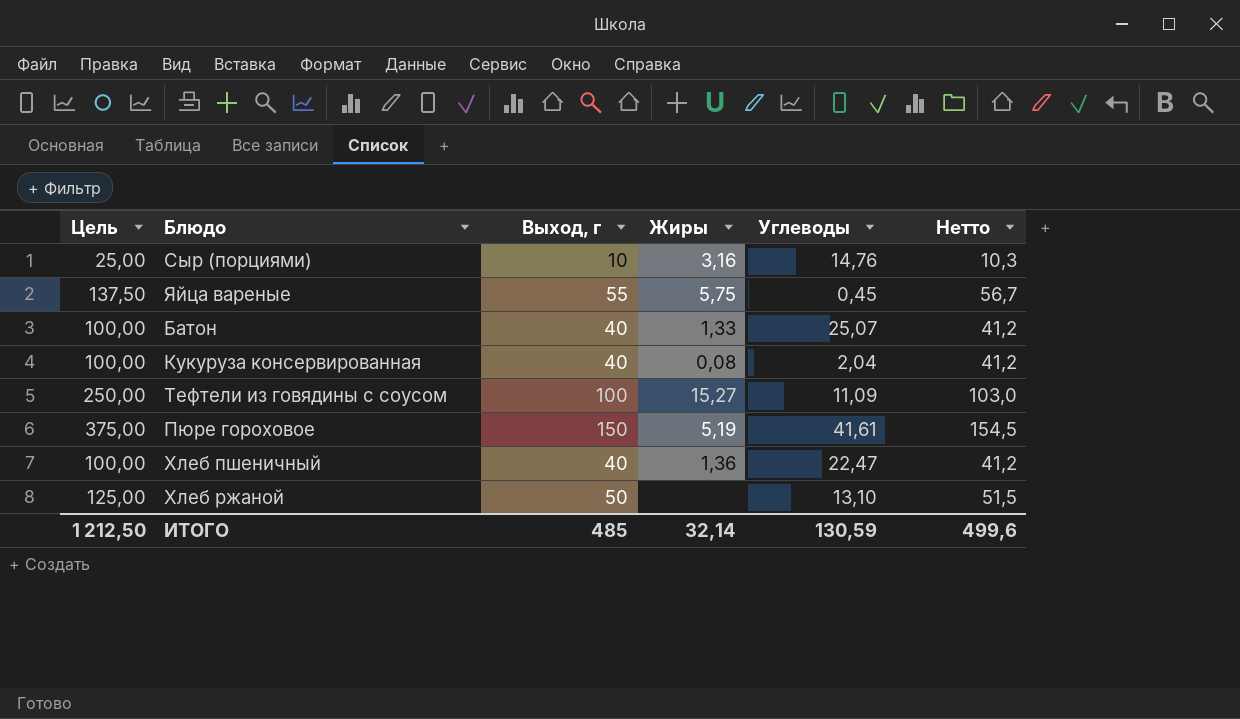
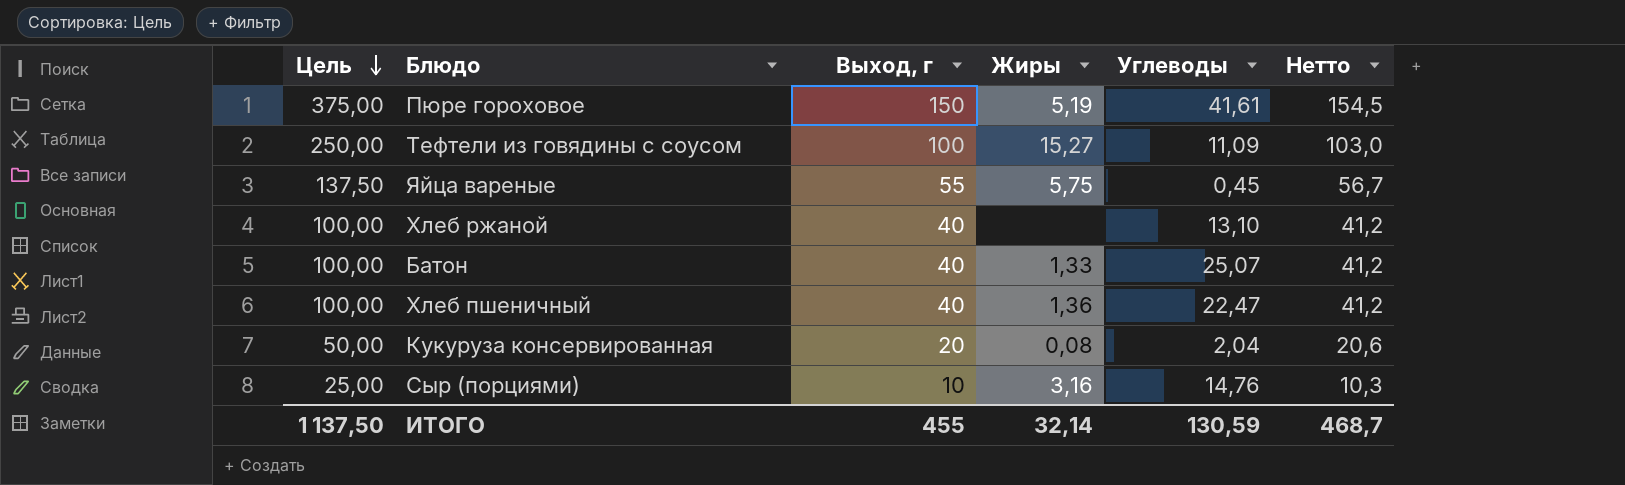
row order: none -> Цель descending
Хлеб ржаной | Цель: 125,00 -> 100,00
Хлеб ржаной | Выход, г: 50 -> 40
Хлеб ржаной | Нетто: 51,5 -> 41,2
Кукуруза консервированная | Цель: 100,00 -> 50,00
Кукуруза консервированная | Выход, г: 40 -> 20
Кукуруза консервированная | Нетто: 41,2 -> 20,6
ИТОГО | Цель: 1 212,50 -> 1 137,50
ИТОГО | Выход, г: 485 -> 455
ИТОГО | Нетто: 499,6 -> 468,7

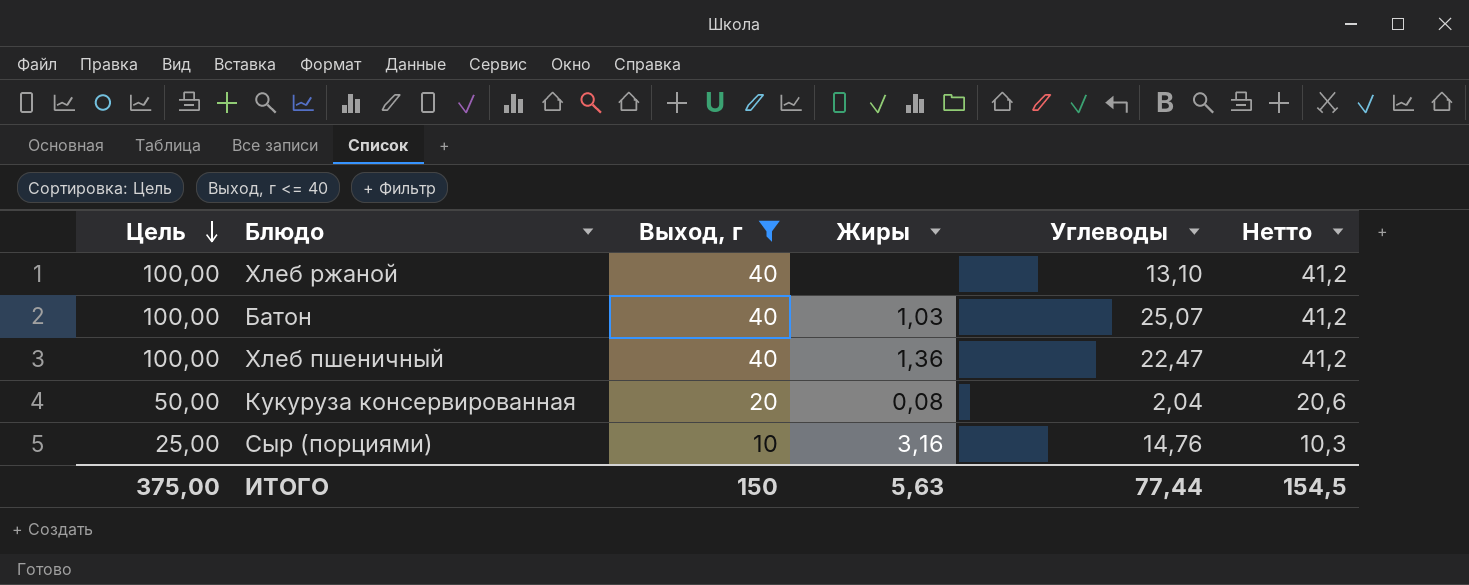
filter: none -> Выход, г <= 40
Батон | Жиры: 1,33 -> 1,03
ИТОГО | Цель: 1 137,50 -> 375,00
ИТОГО | Выход, г: 455 -> 150
ИТОГО | Жиры: 32,14 -> 5,63
ИТОГО | Углеводы: 130,59 -> 77,44
ИТОГО | Нетто: 468,7 -> 154,5

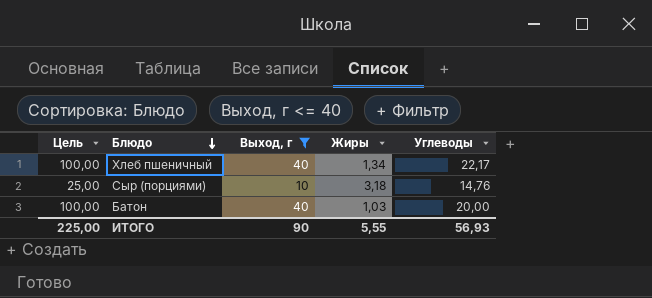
row order: Цель descending -> Блюдо descending
column Нетто | formula: [Выход, г] * 1,03 -> none
row Хлеб ржаной: 100,00 | 40 | none | 13,10 | 41,2 -> none
row Кукуруза консервированная: 50,00 | 20 | 0,08 | 2,04 | 20,6 -> none
Хлеб пшеничный | Жиры: 1,36 -> 1,34
Хлеб пшеничный | Углеводы: 22,47 -> 22,17
Сыр (порциями) | Жиры: 3,16 -> 3,18
Батон | Углеводы: 25,07 -> 20,00
ИТОГО | Цель: 375,00 -> 225,00
ИТОГО | Выход, г: 150 -> 90
ИТОГО | Жиры: 5,63 -> 5,55
ИТОГО | Углеводы: 77,44 -> 56,93

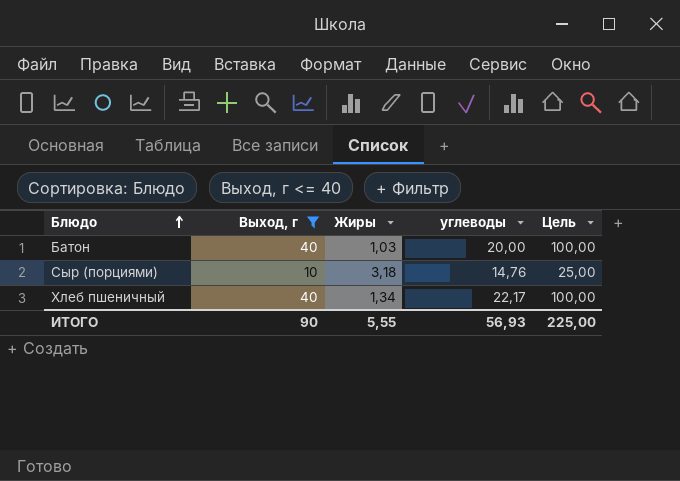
row order: Блюдо descending -> Блюдо ascending
column name: Углеводы -> углеводы
column Цель | position: 1 -> 5

